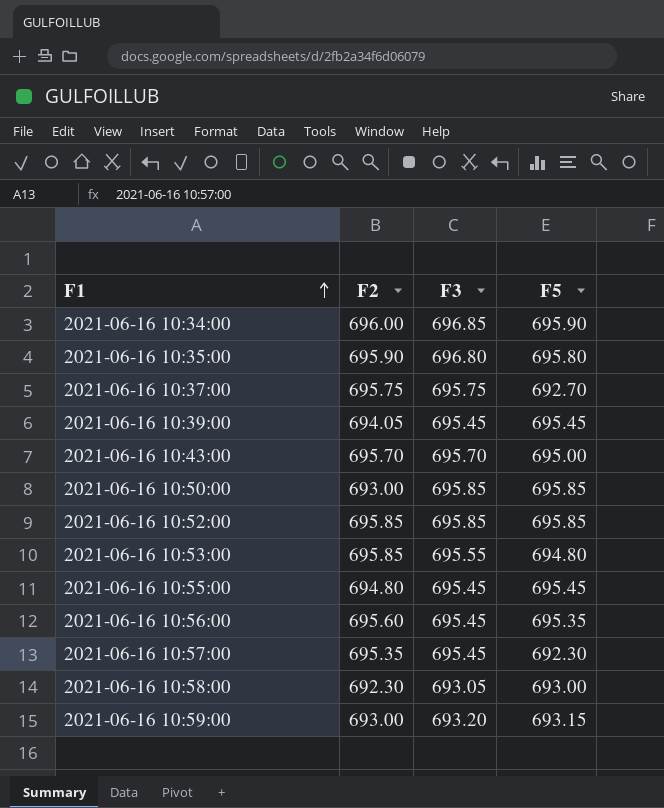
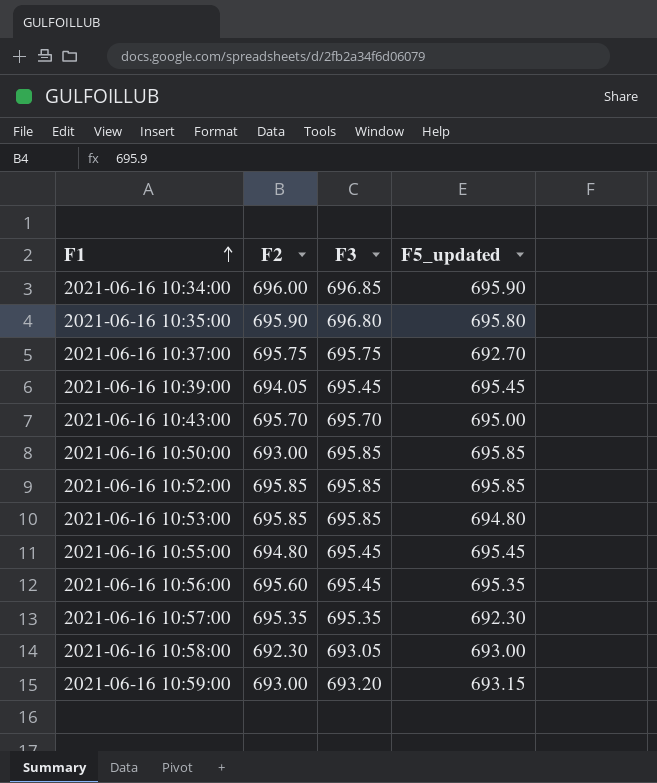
column name: F5 -> F5_updated
2021-06-16 10:53:00 | F3: 695.55 -> 695.85
2021-06-16 10:57:00 | F3: 695.45 -> 695.35

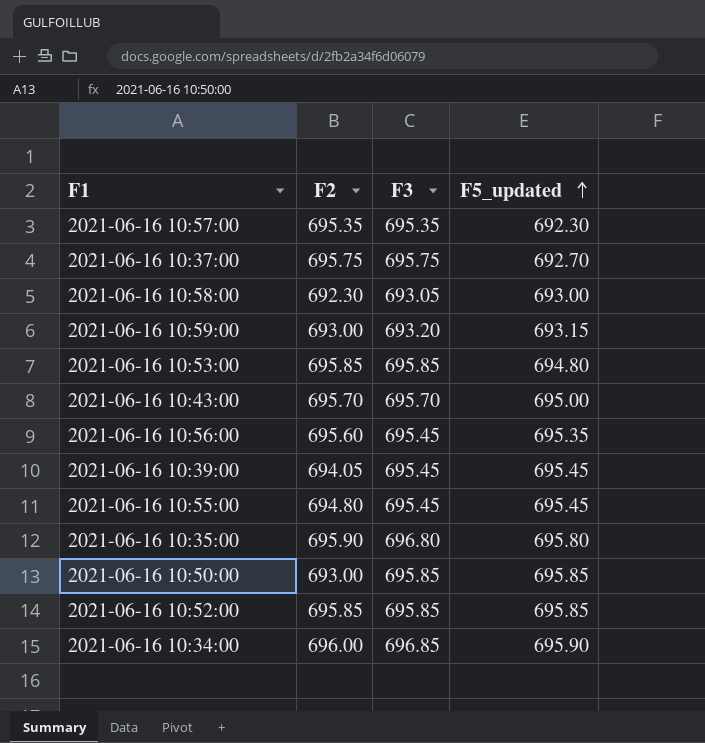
row order: F1 ascending -> F5_updated ascending

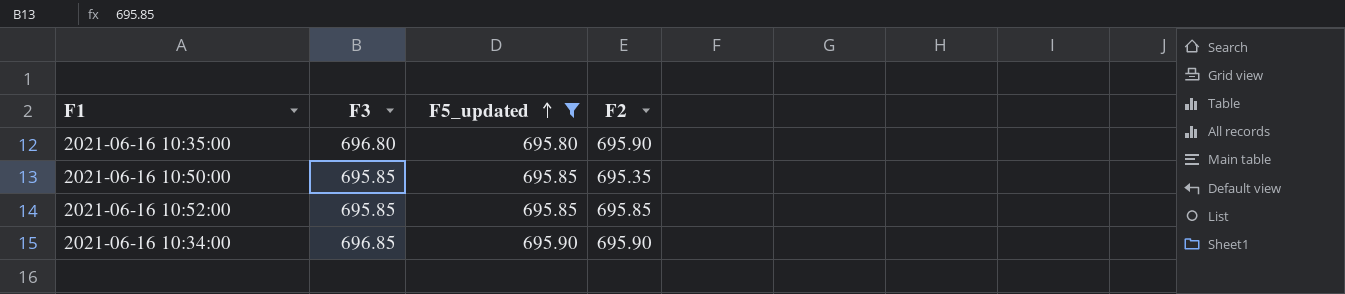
filter: none -> F5_updated >= 695.80
column F2 | position: 2 -> 4
2021-06-16 10:50:00 | F2: 693.00 -> 695.35
2021-06-16 10:34:00 | F2: 696.00 -> 695.90

